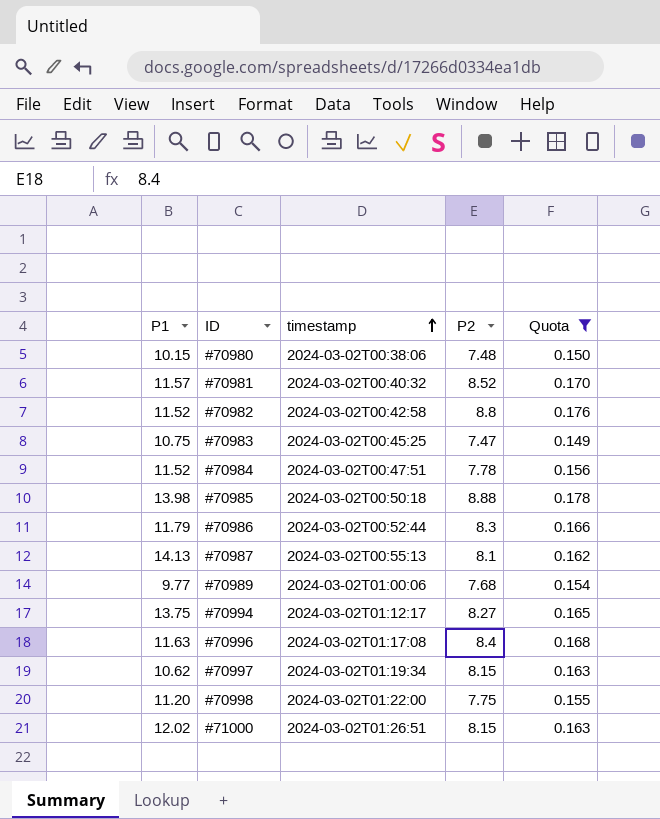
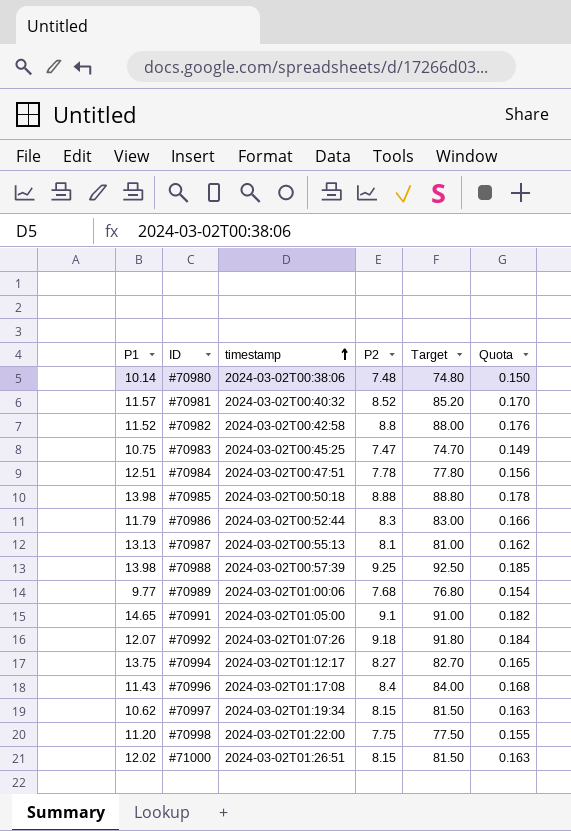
filter: Quota <= 0.178 -> none
column Target | formula: none -> [P2] * 10
#70980 | P1: 10.15 -> 10.14
#70984 | P1: 11.52 -> 12.51
#70987 | P1: 14.13 -> 13.13
#70996 | P1: 11.63 -> 11.43

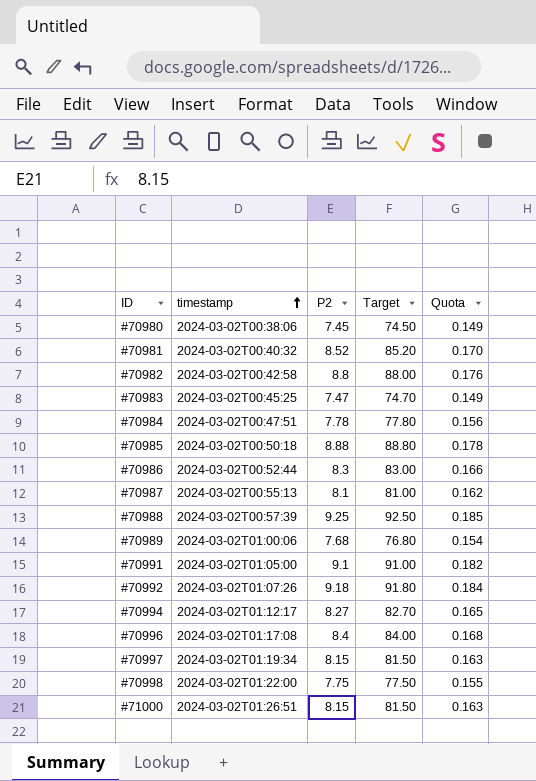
column P1 | position: 1 -> none
#70980 | P2: 7.48 -> 7.45
#70980 | Target: 74.80 -> 74.50
#70980 | Quota: 0.150 -> 0.149

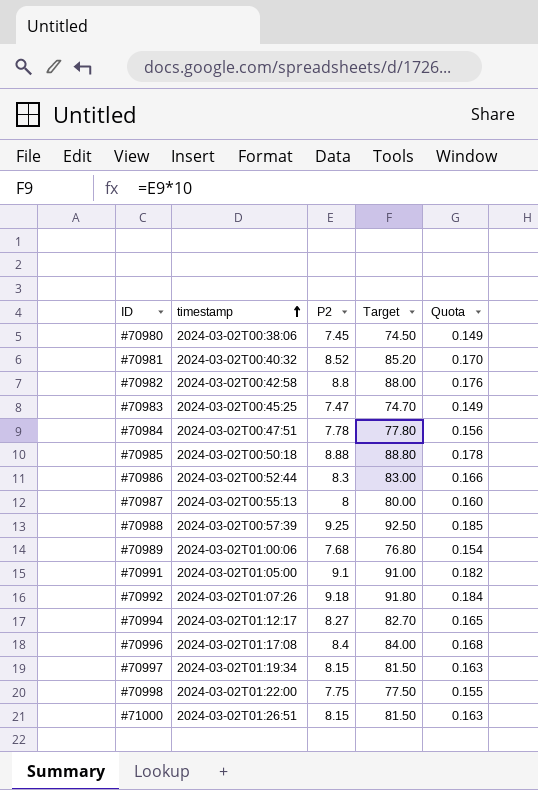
#70987 | P2: 8.1 -> 8
#70987 | Target: 81.00 -> 80.00
#70987 | Quota: 0.162 -> 0.160

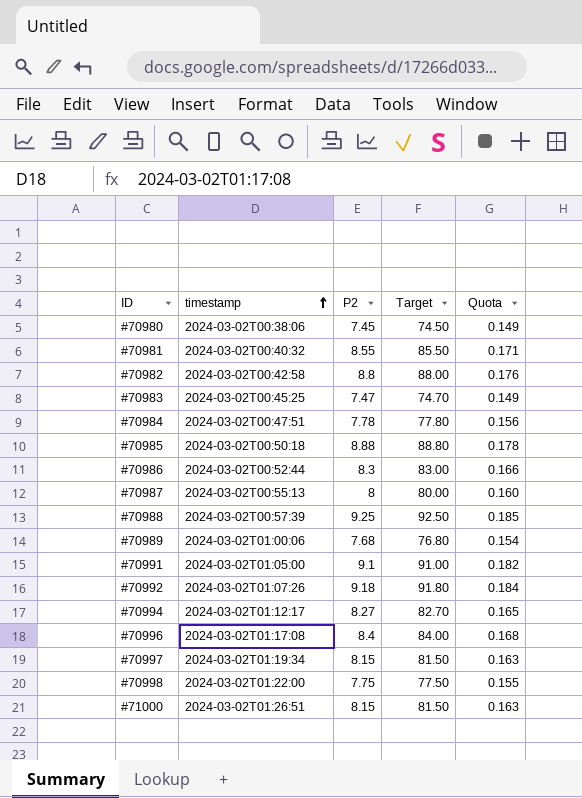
#70981 | P2: 8.52 -> 8.55
#70981 | Target: 85.20 -> 85.50
#70981 | Quota: 0.170 -> 0.171

